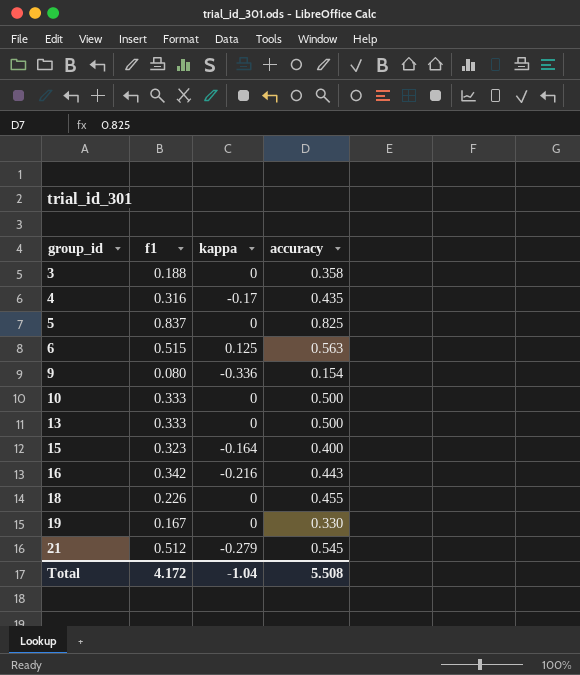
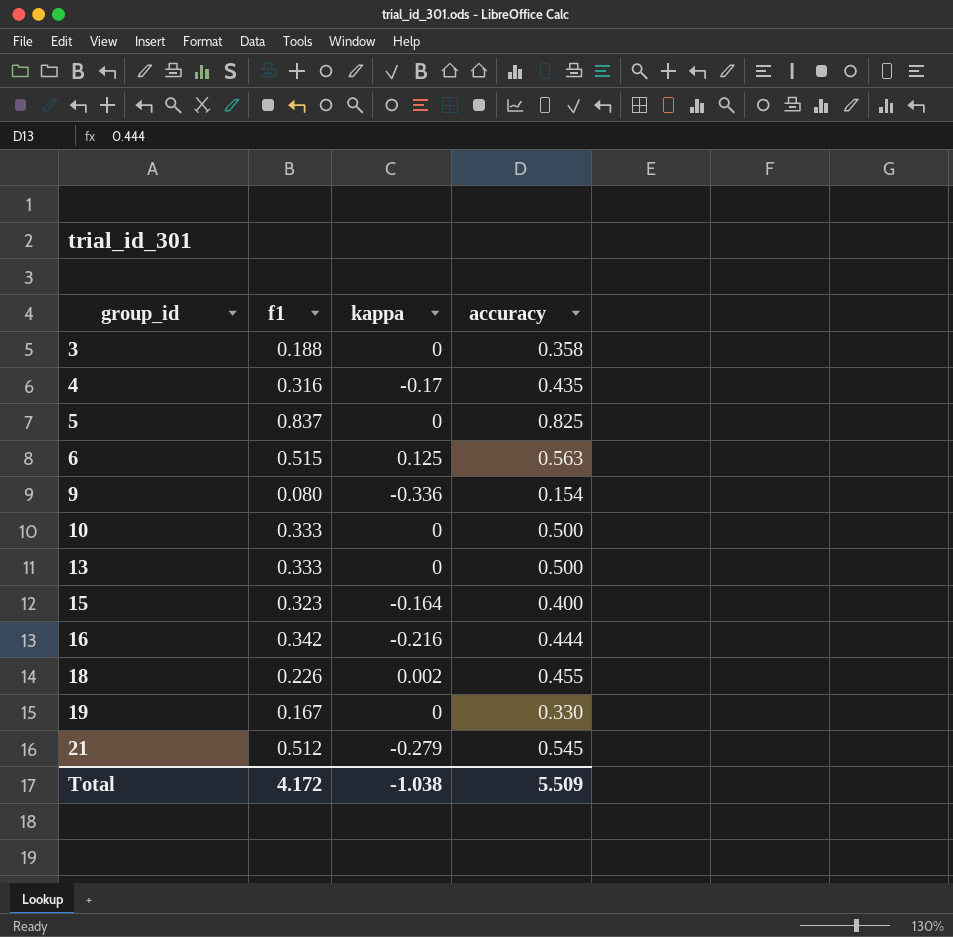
16 | accuracy: 0.443 -> 0.444
18 | kappa: 0 -> 0.002
Total | kappa: -1.04 -> -1.038
Total | accuracy: 5.508 -> 5.509

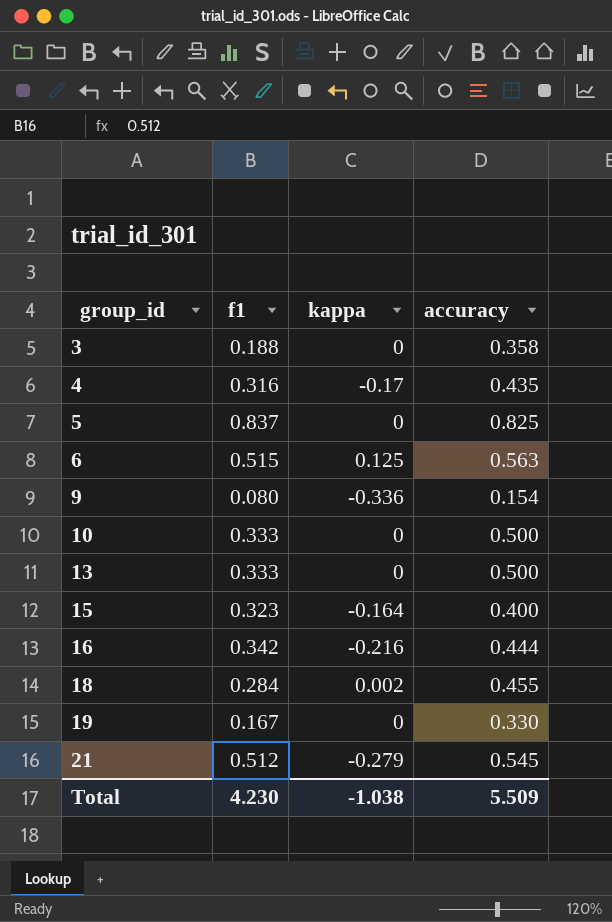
18 | f1: 0.226 -> 0.284
Total | f1: 4.172 -> 4.230

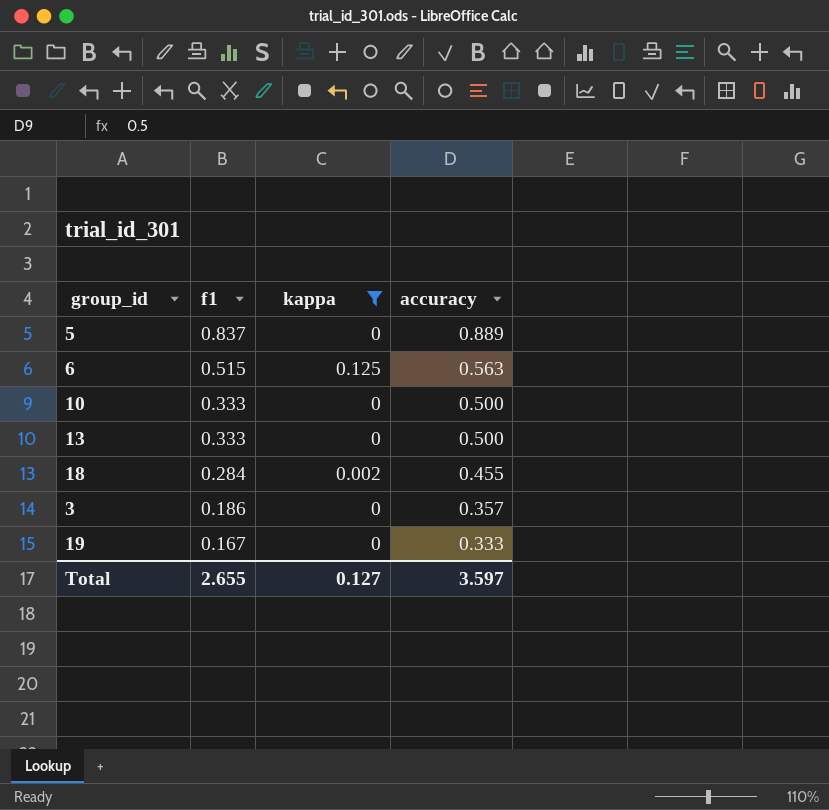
filter: none -> kappa >= 0
row order: group_id ascending -> f1 descending
5 | accuracy: 0.825 -> 0.889
3 | f1: 0.188 -> 0.186
3 | accuracy: 0.358 -> 0.357
19 | accuracy: 0.330 -> 0.333
Total | f1: 4.230 -> 2.655
Total | kappa: -1.038 -> 0.127
Total | accuracy: 5.509 -> 3.597

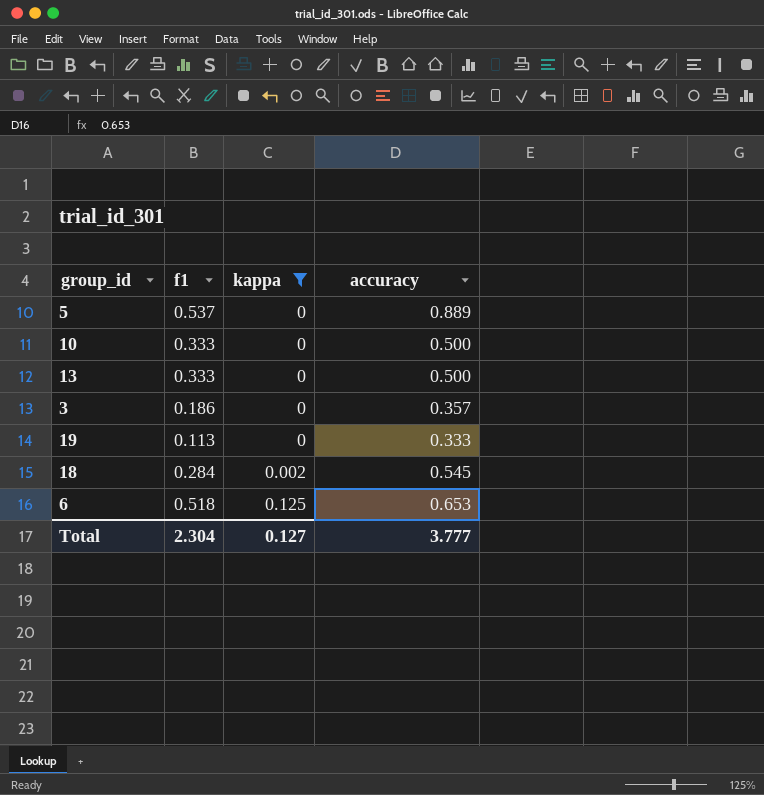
row order: f1 descending -> kappa ascending
5 | f1: 0.837 -> 0.537
19 | f1: 0.167 -> 0.113
18 | accuracy: 0.455 -> 0.545
6 | f1: 0.515 -> 0.518
6 | accuracy: 0.563 -> 0.653
Total | f1: 2.655 -> 2.304
Total | accuracy: 3.597 -> 3.777

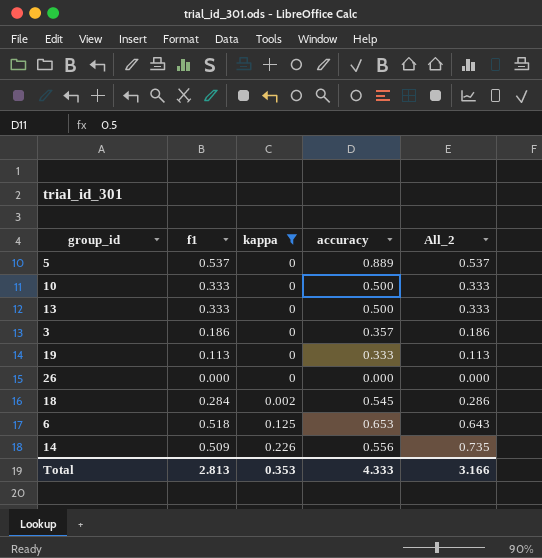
column All_2 | formula: none -> [f1] + [kappa]
row 26: none -> 0.000 | 0 | 0.000 | 0.000
row 14: none -> 0.509 | 0.226 | 0.556 | 0.735
Total | f1: 2.304 -> 2.813
Total | kappa: 0.127 -> 0.353
Total | accuracy: 3.777 -> 4.333

